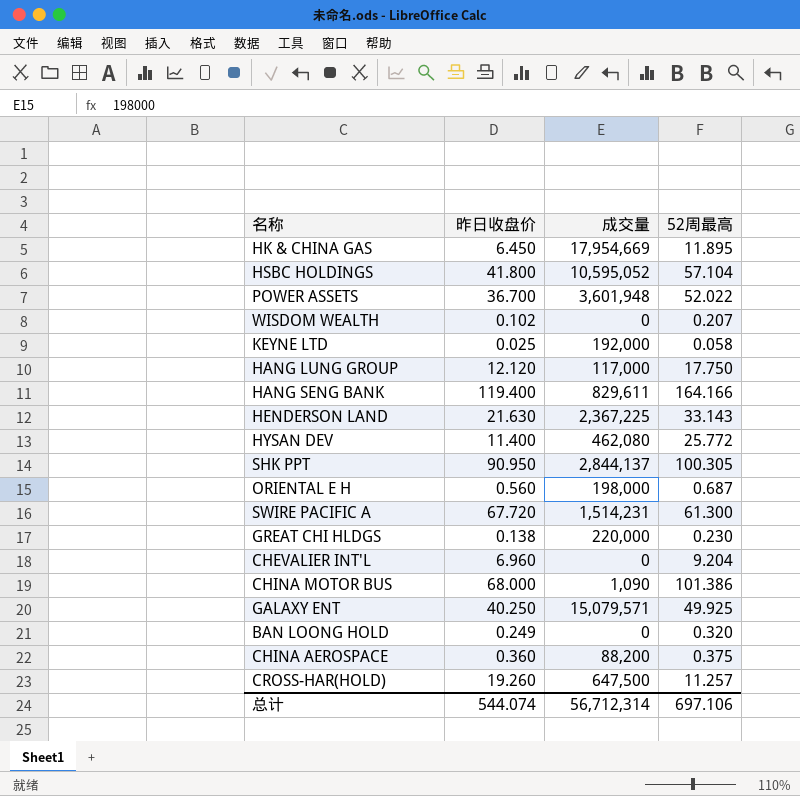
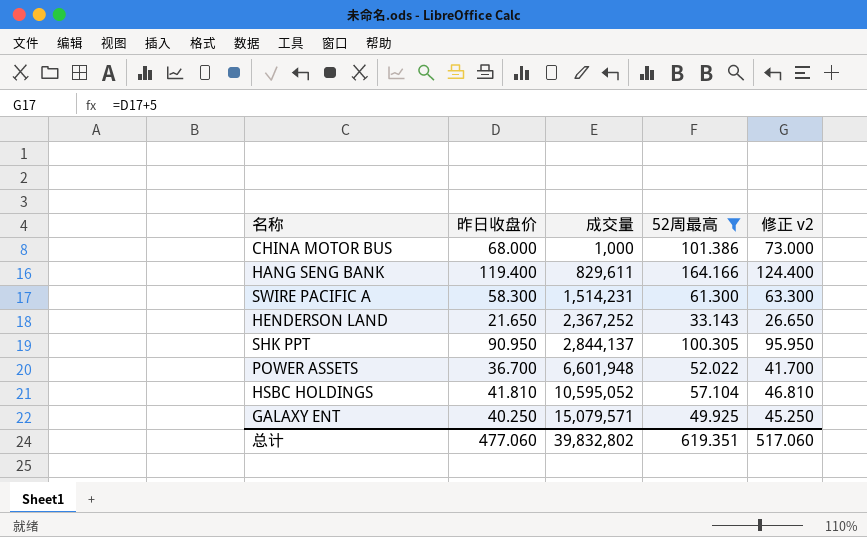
filter: none -> 52周最高 >= 33.143
row order: none -> 成交量 ascending
column 修正 v2 | formula: none -> [昨日收盘价] + 5
CHINA MOTOR BUS | 成交量: 1,090 -> 1,000
SWIRE PACIFIC A | 昨日收盘价: 67.720 -> 58.300
HENDERSON LAND | 昨日收盘价: 21.630 -> 21.650
HENDERSON LAND | 成交量: 2,367,225 -> 2,367,252
POWER ASSETS | 成交量: 3,601,948 -> 6,601,948
HSBC HOLDINGS | 昨日收盘价: 41.800 -> 41.810
总计 | 昨日收盘价: 544.074 -> 477.060
总计 | 成交量: 56,712,314 -> 39,832,802
总计 | 52周最高: 697.106 -> 619.351

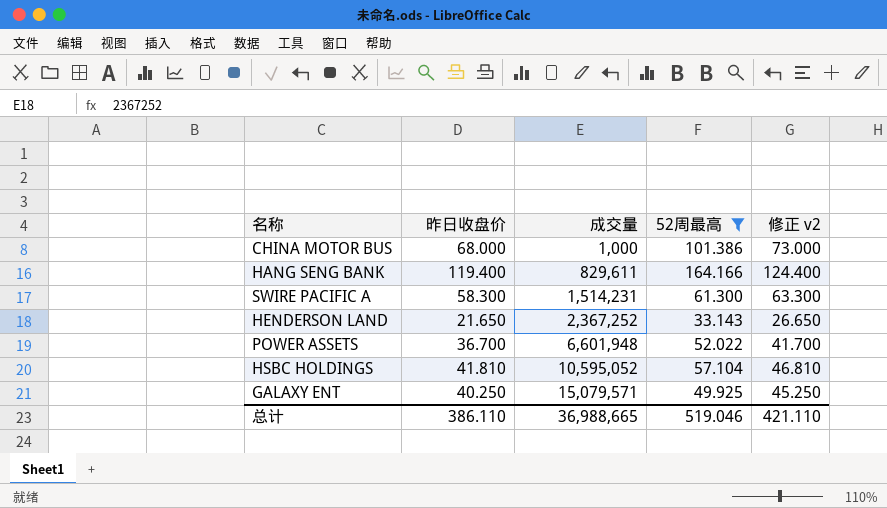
row SHK PPT: 90.950 | 2,844,137 | 100.305 | 95.950 -> none
总计 | 昨日收盘价: 477.060 -> 386.110
总计 | 成交量: 39,832,802 -> 36,988,665
总计 | 52周最高: 619.351 -> 519.046
总计 | 修正 v2: 517.060 -> 421.110

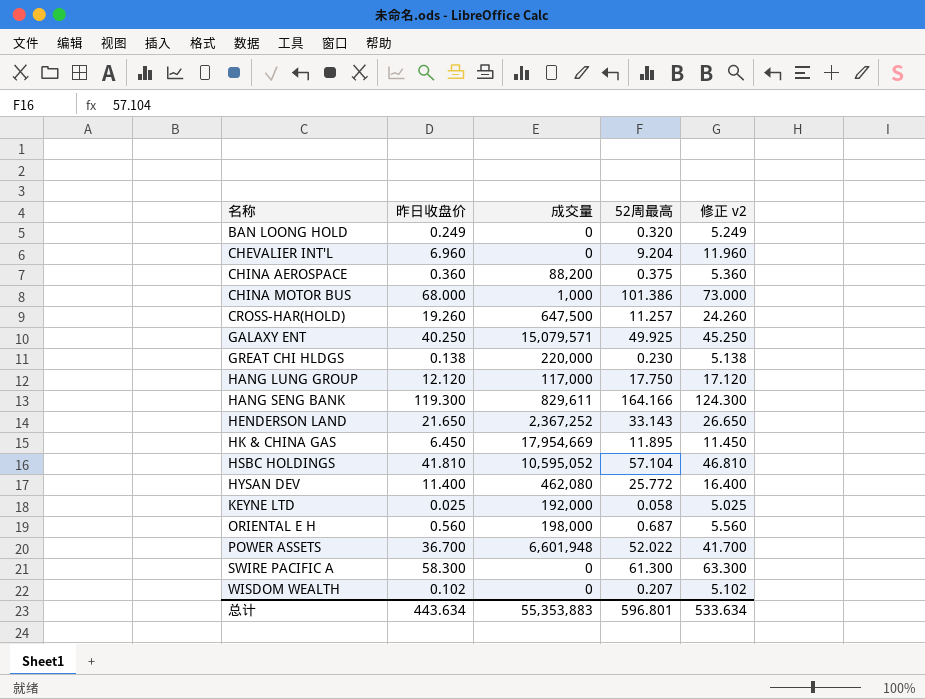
filter: 52周最高 >= 33.143 -> none
row order: 成交量 ascending -> 名称 ascending
HANG SENG BANK | 昨日收盘价: 119.400 -> 119.300
HANG SENG BANK | 修正 v2: 124.400 -> 124.300
SWIRE PACIFIC A | 成交量: 1,514,231 -> 0
总计 | 昨日收盘价: 386.110 -> 443.634
总计 | 成交量: 36,988,665 -> 55,353,883
总计 | 52周最高: 519.046 -> 596.801
总计 | 修正 v2: 421.110 -> 533.634

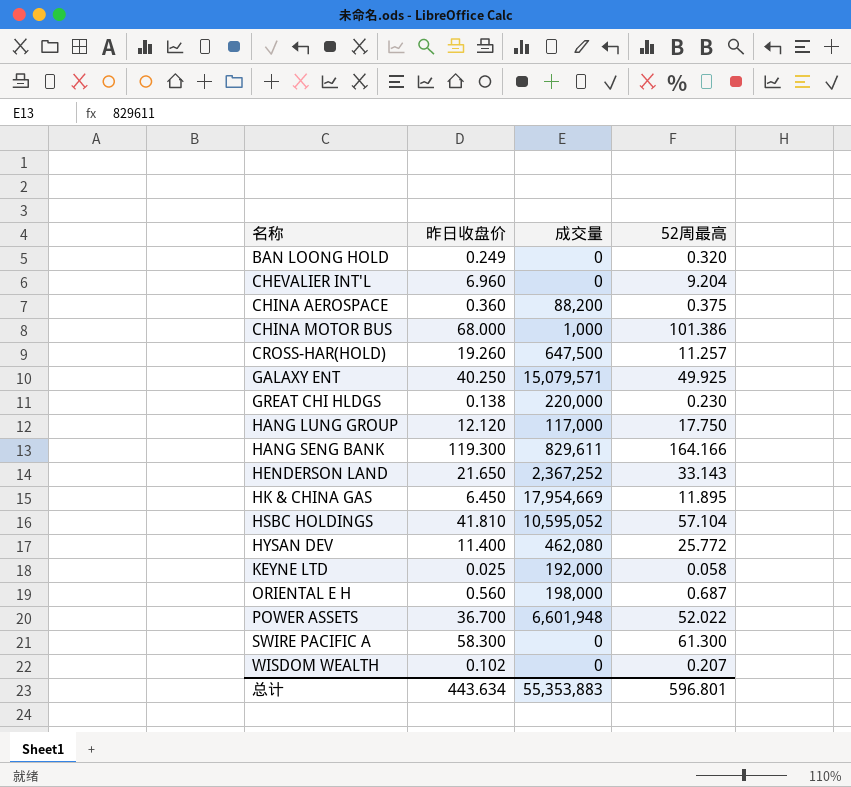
column 修正 v2 | formula: [昨日收盘价] + 5 -> none

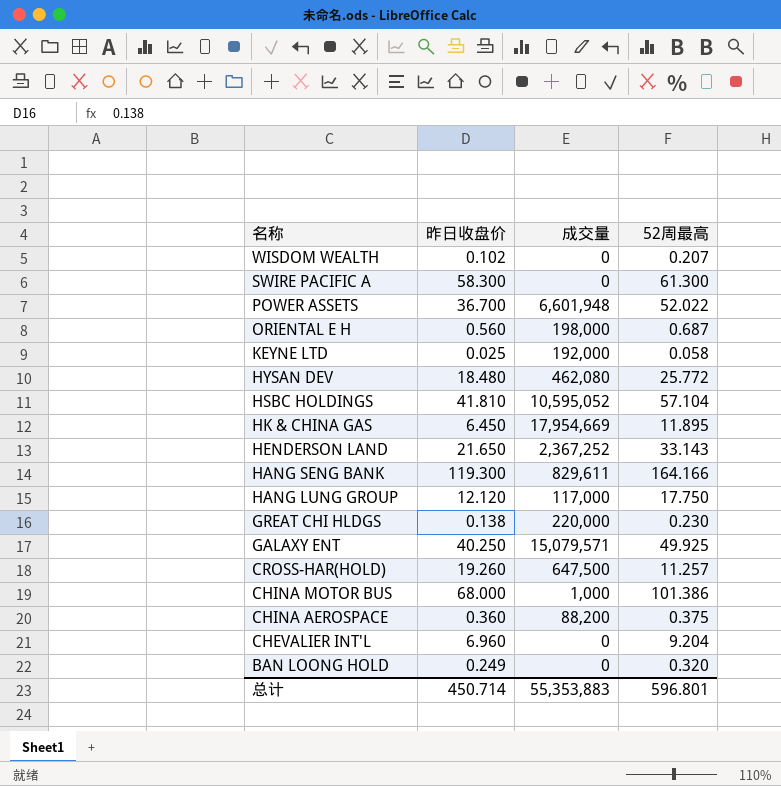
row order: 名称 ascending -> 名称 descending
HYSAN DEV | 昨日收盘价: 11.400 -> 18.480
总计 | 昨日收盘价: 443.634 -> 450.714

